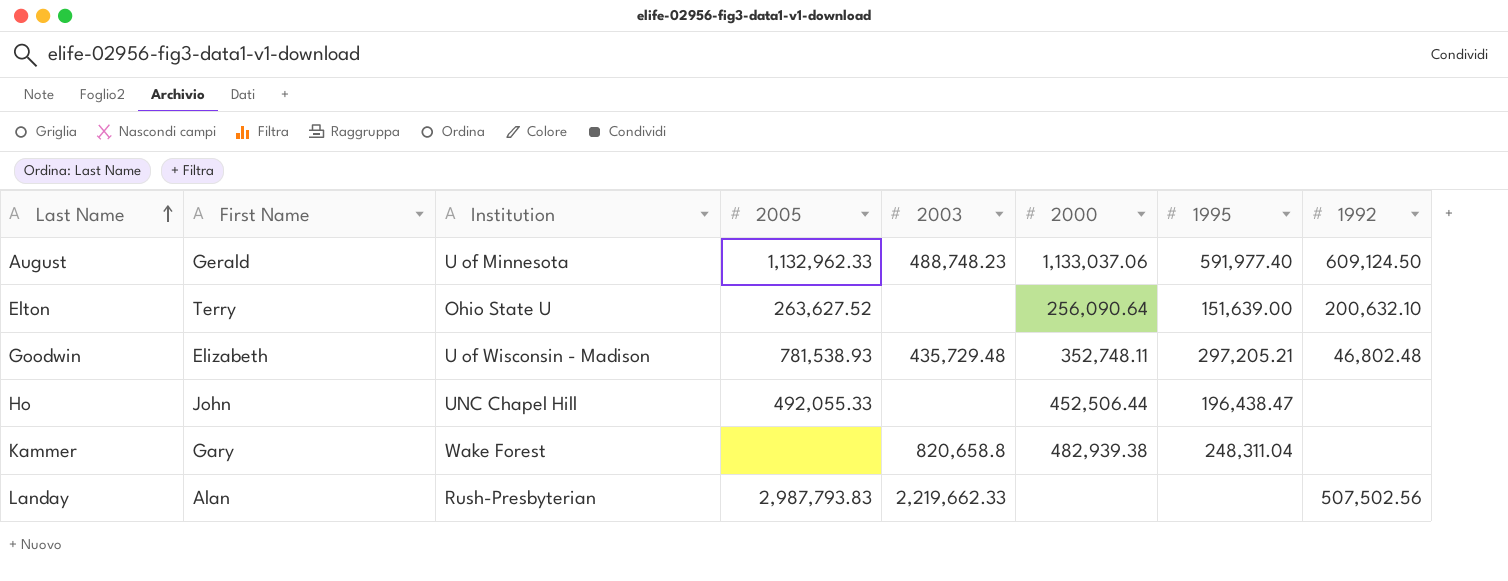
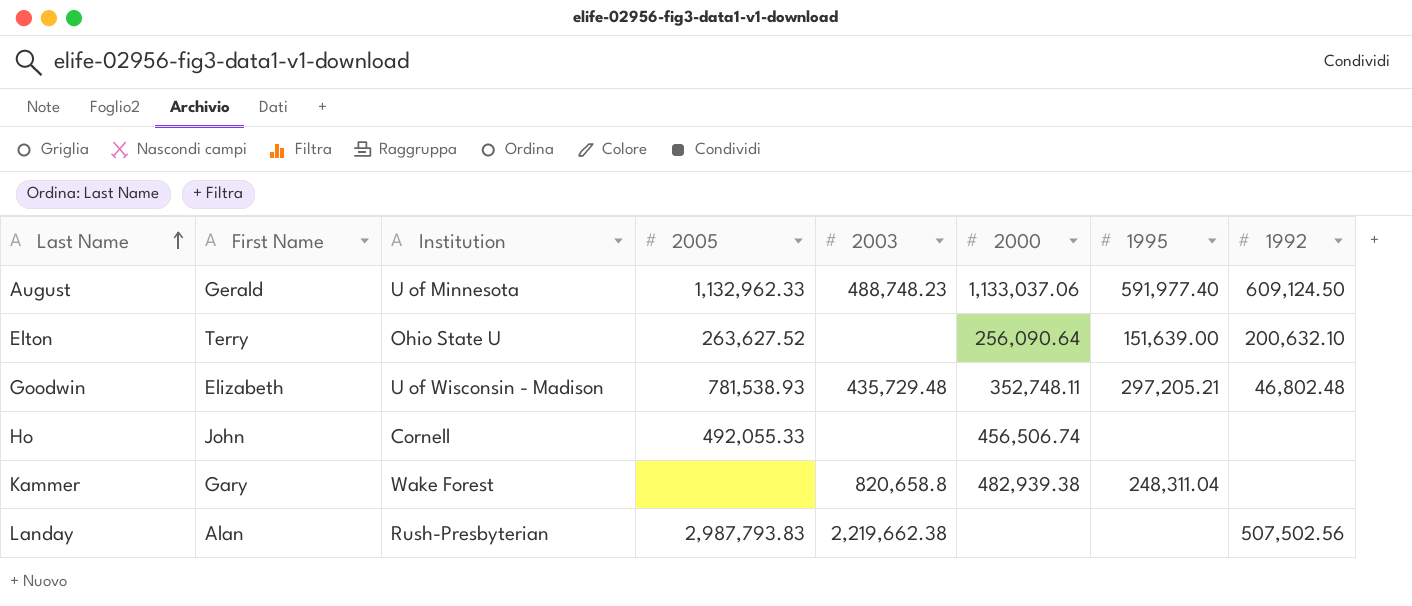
Ho | Institution: UNC Chapel Hill -> Cornell
Ho | 2000: 452,506.44 -> 456,506.74
Ho | 1995: 196,438.47 -> none
Landay | 2003: 2,219,662.33 -> 2,219,662.38

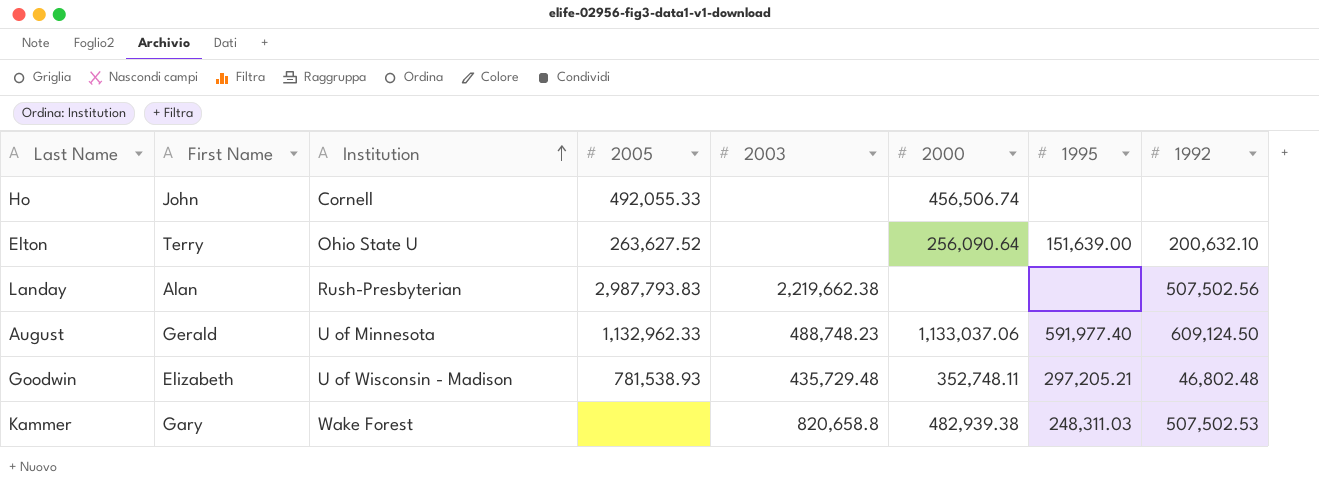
row order: Last Name ascending -> Institution ascending
Kammer | 1995: 248,311.04 -> 248,311.03
Kammer | 1992: none -> 507,502.53

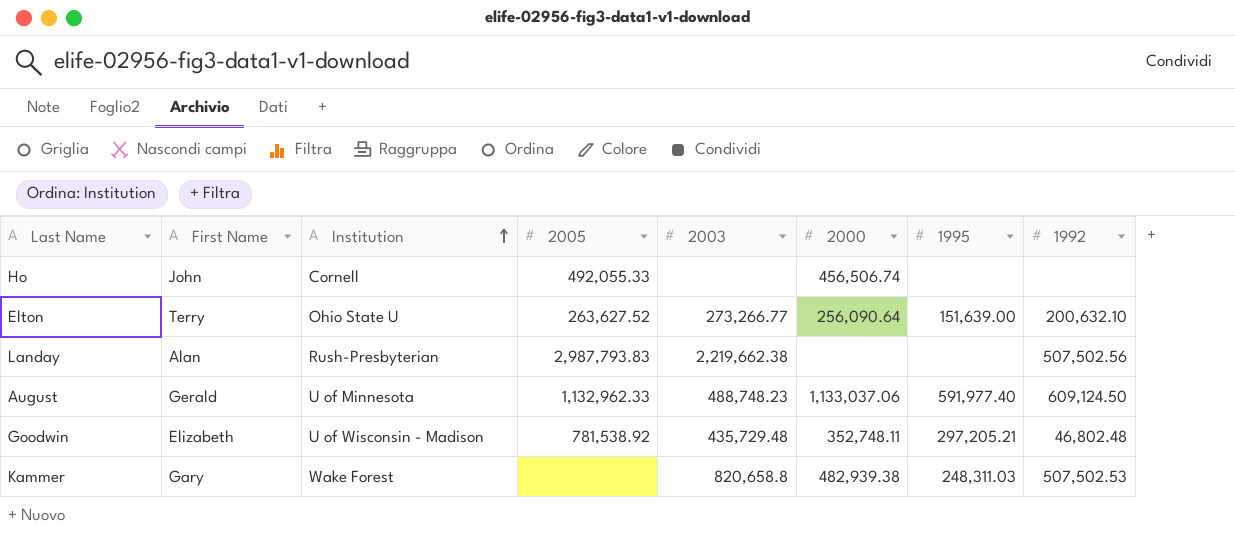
Elton | 2003: none -> 273,266.77
Goodwin | 2005: 781,538.93 -> 781,538.92

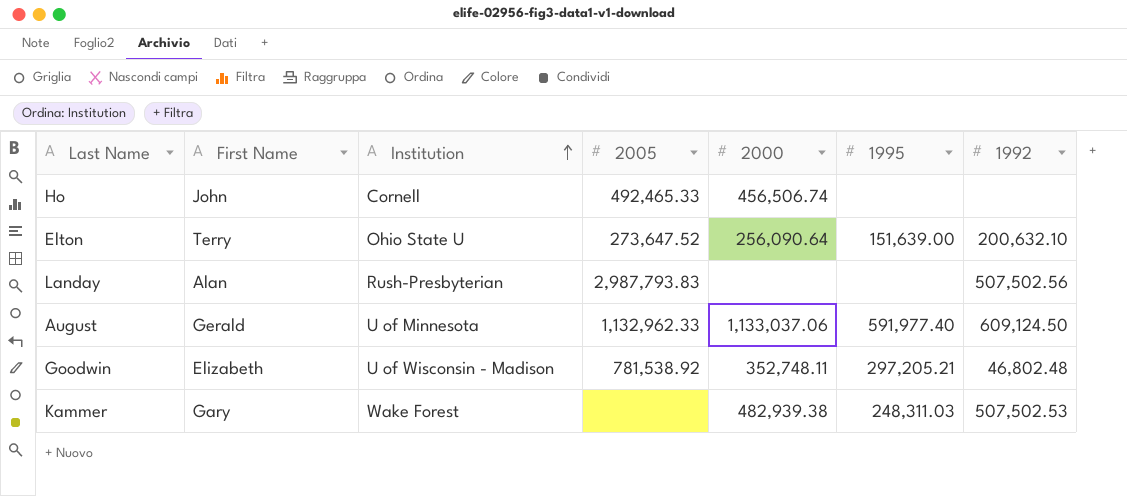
column 2003 | position: 5 -> none
Ho | 2005: 492,055.33 -> 492,465.33
Elton | 2005: 263,627.52 -> 273,647.52

